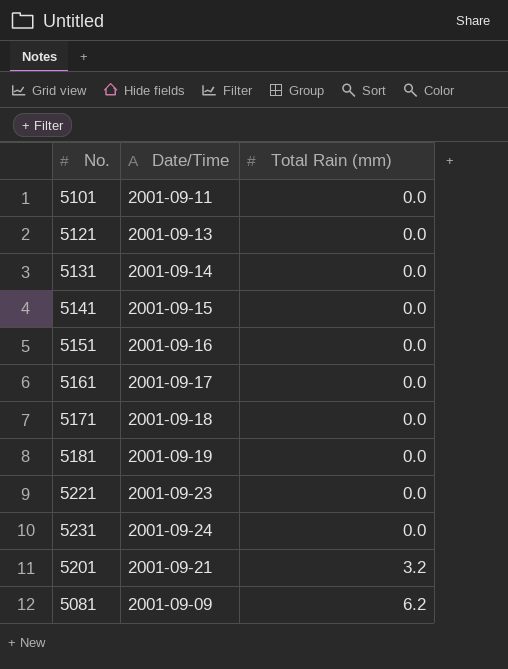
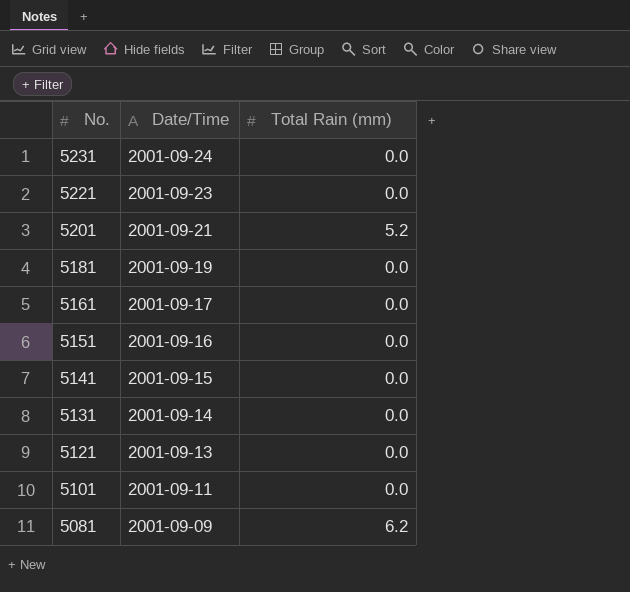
row order: Total Rain (mm) ascending -> No. descending
row 5171: 2001-09-18 | 0.0 -> none
5201 | Total Rain (mm): 3.2 -> 5.2

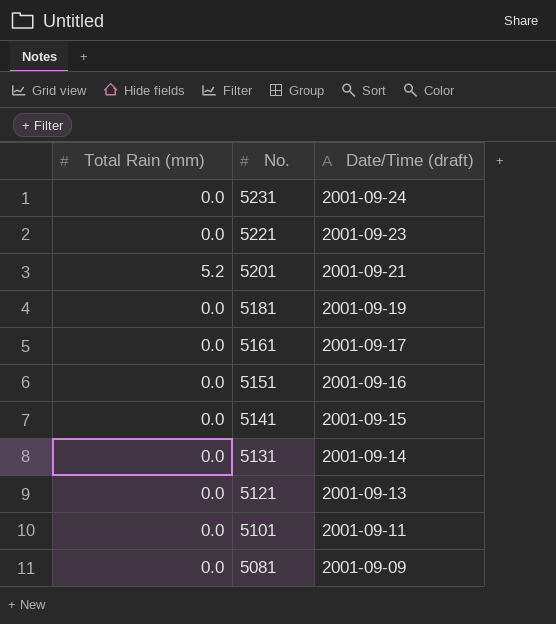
column Total Rain (mm) | position: 3 -> 1
column name: Date/Time -> Date/Time (draft)
5081 | Total Rain (mm): 6.2 -> 0.0

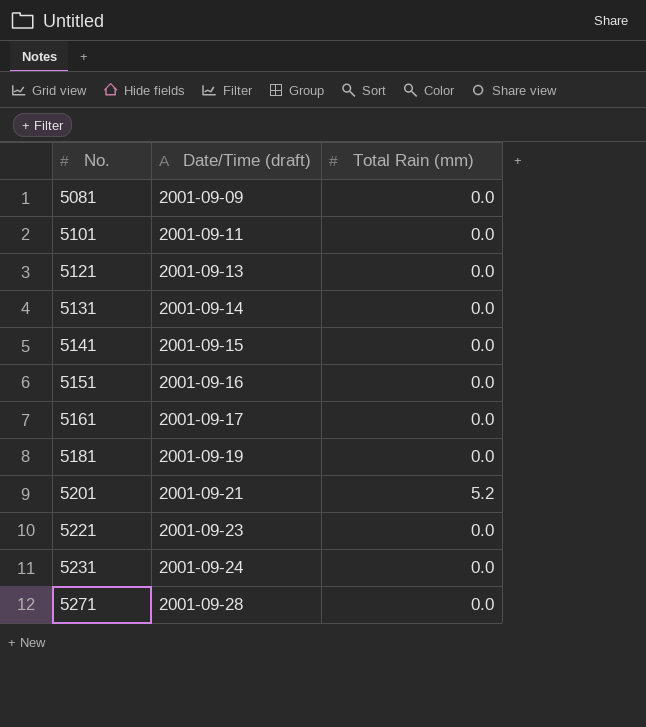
row order: No. descending -> No. ascending
column Total Rain (mm) | position: 1 -> 3
row 5271: none -> 2001-09-28 | 0.0

